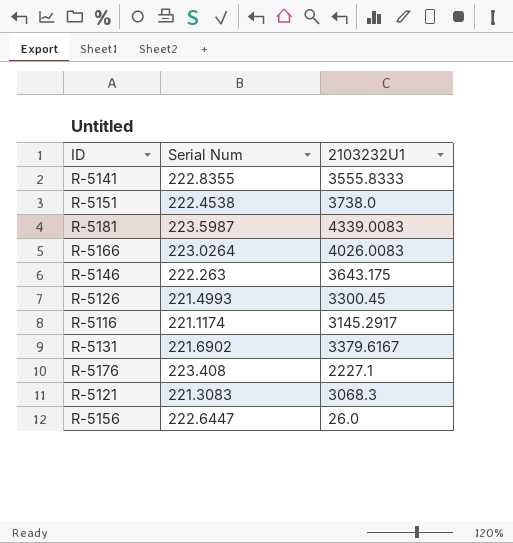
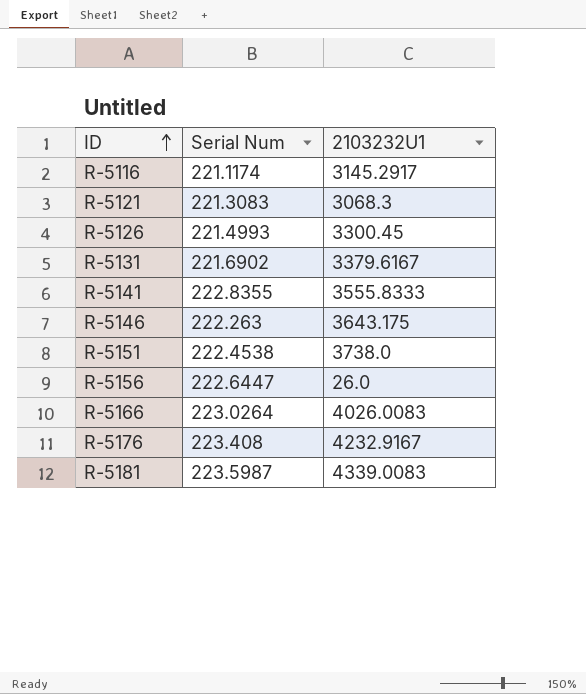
row order: none -> ID ascending
R-5176 | 2103232U1: 2227.1 -> 4232.9167

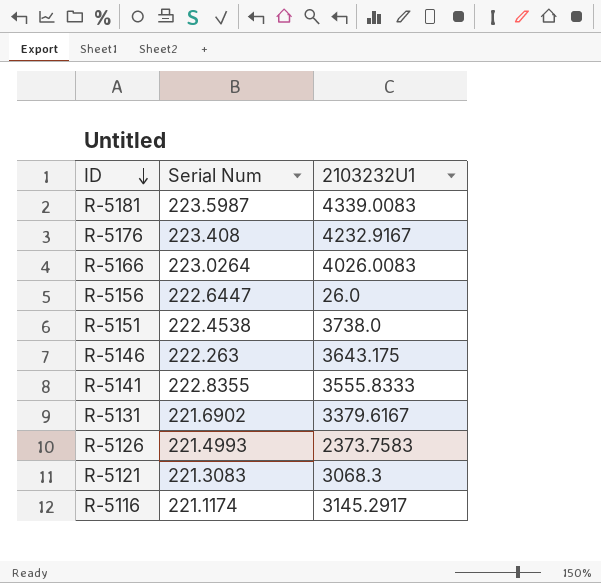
row order: ID ascending -> ID descending
R-5126 | 2103232U1: 3300.45 -> 2373.7583

